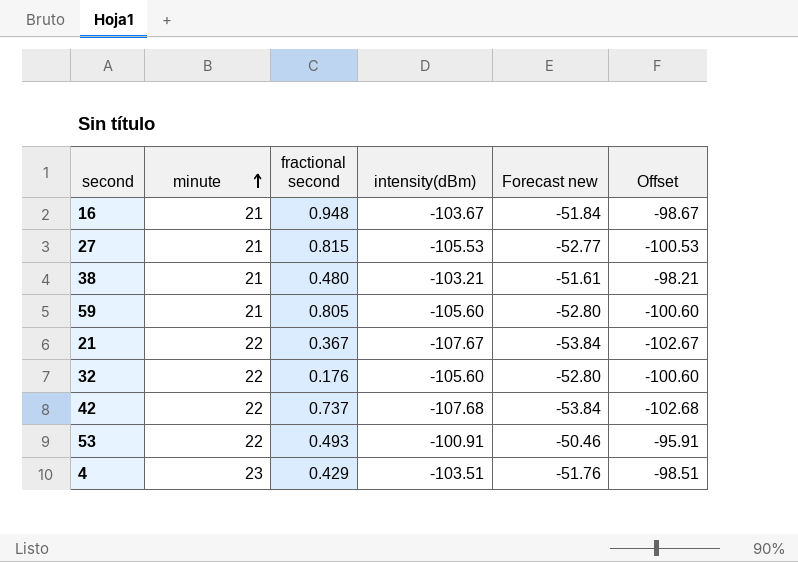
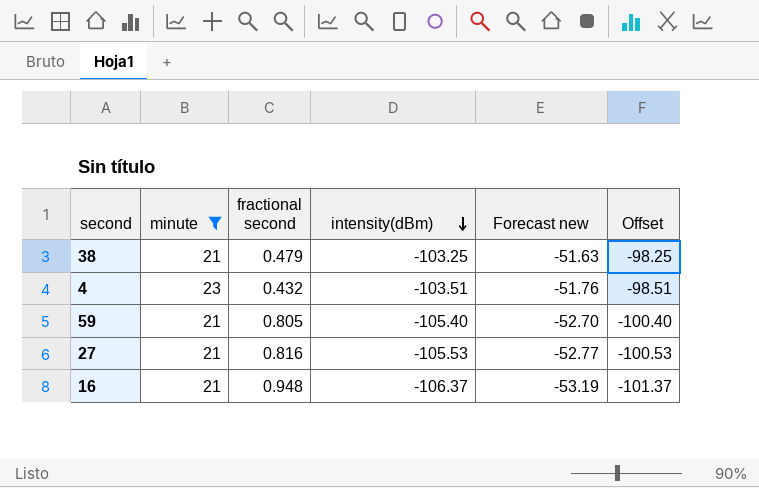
filter: none -> minute != 22
row order: minute ascending -> intensity(dBm) descending
38 | fractional second: 0.480 -> 0.479
38 | intensity(dBm): -103.21 -> -103.25
38 | Forecast new: -51.61 -> -51.63
38 | Offset: -98.21 -> -98.25
4 | fractional second: 0.429 -> 0.432
59 | intensity(dBm): -105.60 -> -105.40
59 | Forecast new: -52.80 -> -52.70
59 | Offset: -100.60 -> -100.40
27 | fractional second: 0.815 -> 0.816
16 | intensity(dBm): -103.67 -> -106.37
16 | Forecast new: -51.84 -> -53.19
16 | Offset: -98.67 -> -101.37

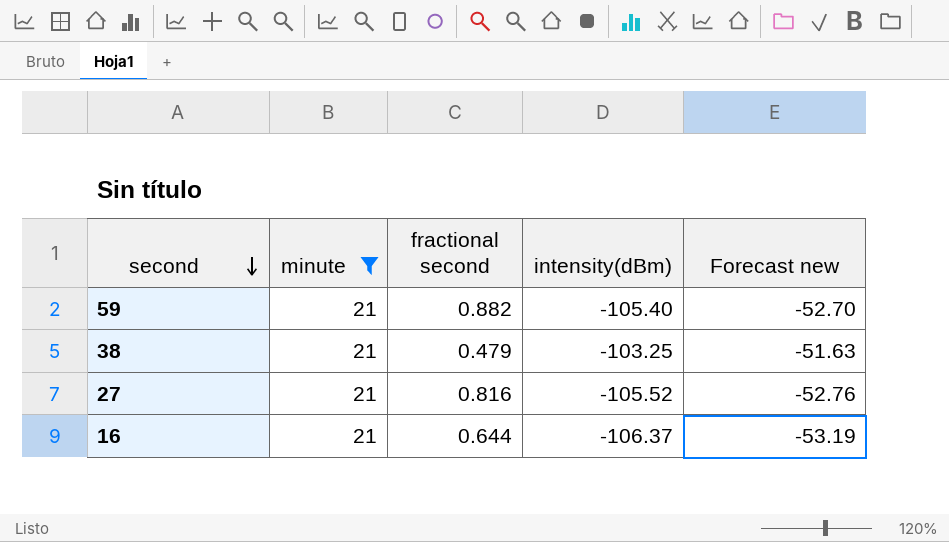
row order: intensity(dBm) descending -> second descending
column Offset | formula: [intensity(dBm)] + 5 -> none
row 4: 23 | 0.432 | -103.51 | -51.76 | -98.51 -> none
59 | fractional second: 0.805 -> 0.882
27 | intensity(dBm): -105.53 -> -105.52
27 | Forecast new: -52.77 -> -52.76
16 | fractional second: 0.948 -> 0.644

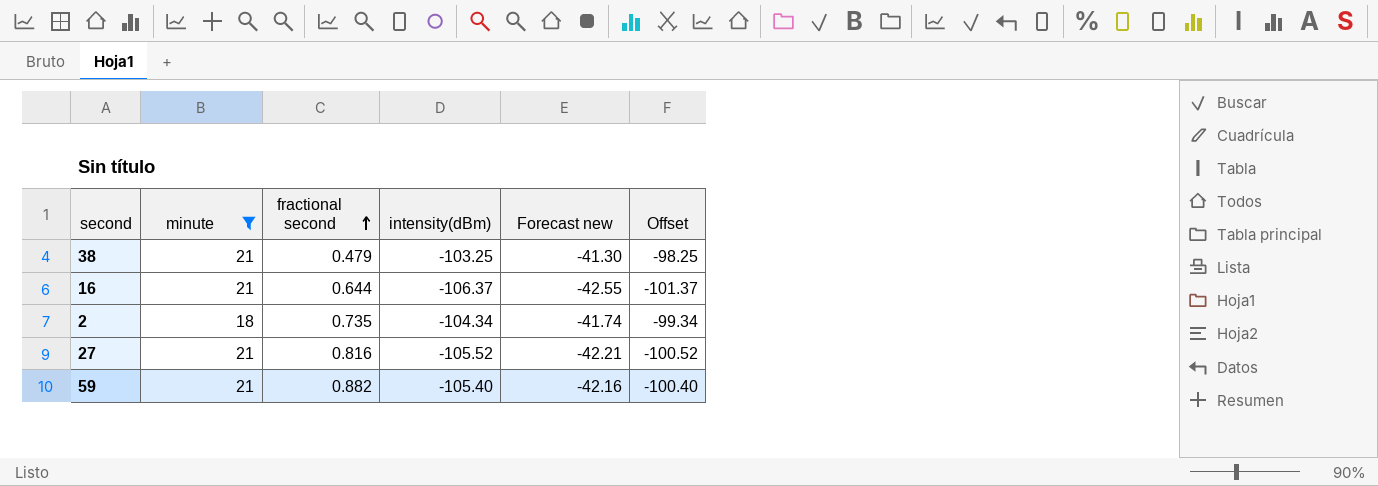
row order: second descending -> fractional second ascending
column Forecast new | formula: [intensity(dBm)] * 0.5 -> [intensity(dBm)] * 0.4
column Offset | formula: none -> [intensity(dBm)] + 5
row 2: none -> 18 | 0.735 | -104.34 | -41.74 | -99.34

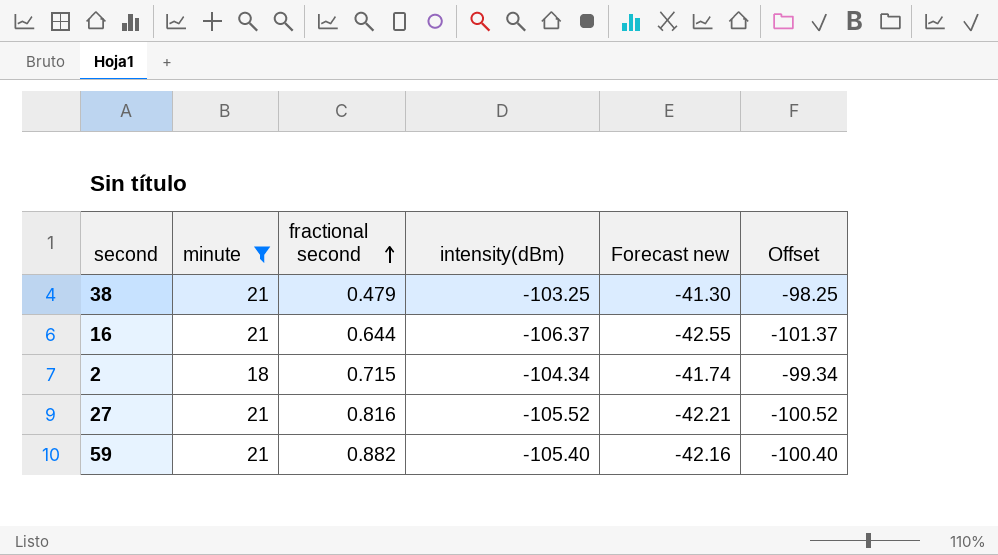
2 | fractional second: 0.735 -> 0.715

